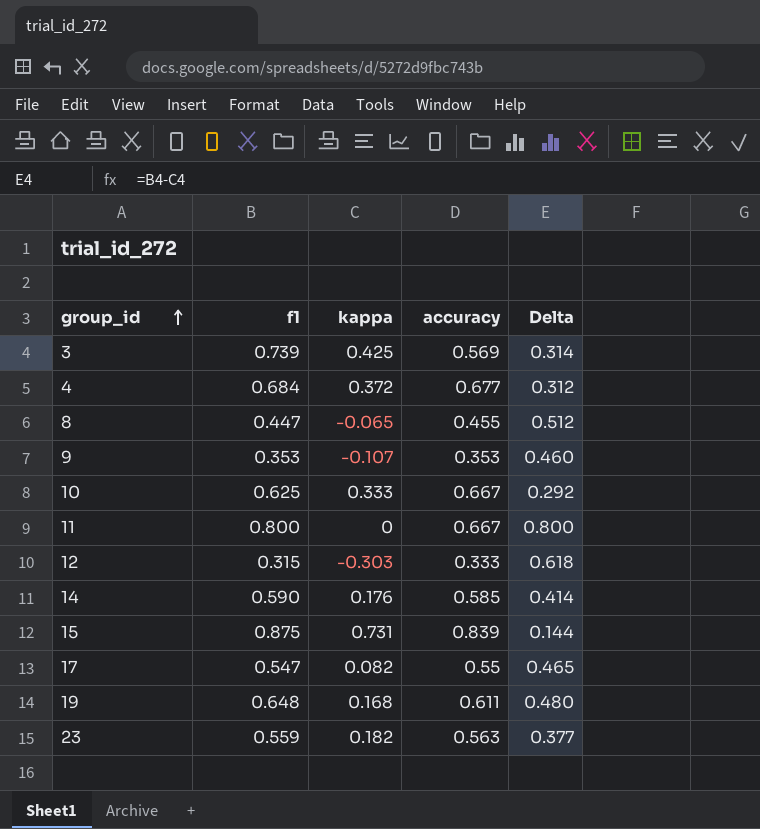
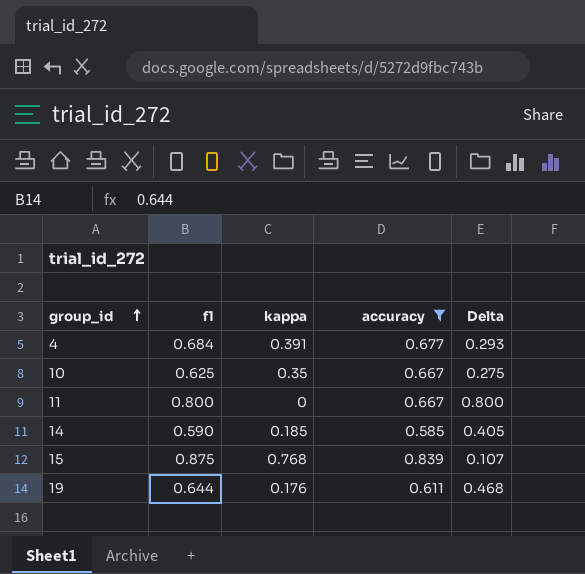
filter: none -> accuracy >= 0.585
4 | kappa: 0.372 -> 0.391
4 | Delta: 0.312 -> 0.293
10 | kappa: 0.333 -> 0.35
10 | Delta: 0.292 -> 0.275
14 | kappa: 0.176 -> 0.185
14 | Delta: 0.414 -> 0.405
15 | kappa: 0.731 -> 0.768
15 | Delta: 0.144 -> 0.107
19 | f1: 0.648 -> 0.644
19 | kappa: 0.168 -> 0.176
19 | Delta: 0.480 -> 0.468

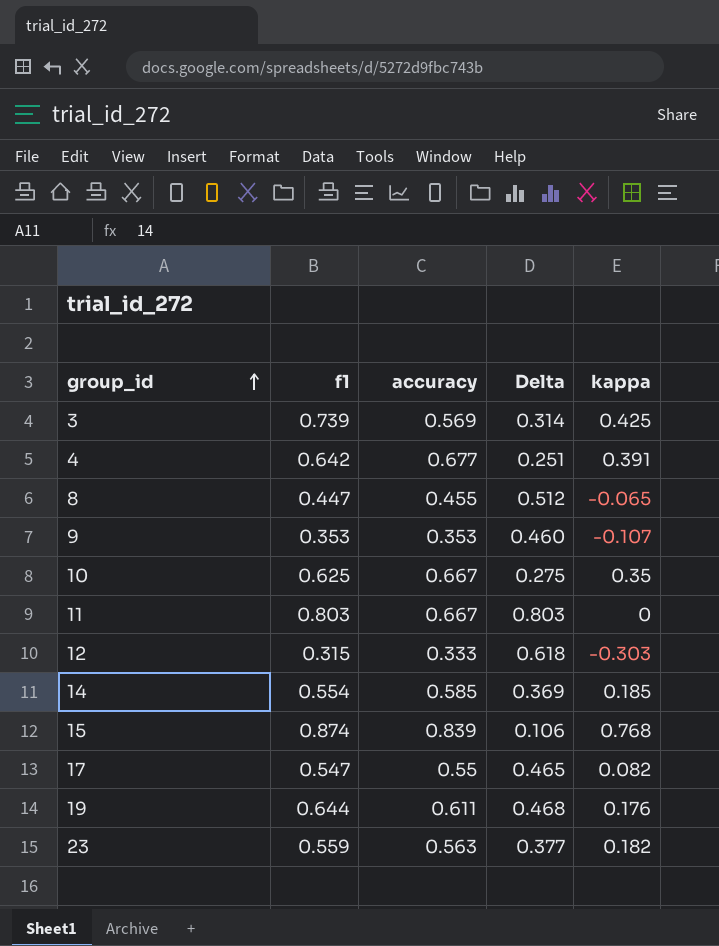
filter: accuracy >= 0.585 -> none
column kappa | position: 3 -> 5
4 | f1: 0.684 -> 0.642
4 | Delta: 0.293 -> 0.251
11 | f1: 0.800 -> 0.803
11 | Delta: 0.800 -> 0.803
14 | f1: 0.590 -> 0.554
14 | Delta: 0.405 -> 0.369
15 | f1: 0.875 -> 0.874
15 | Delta: 0.107 -> 0.106

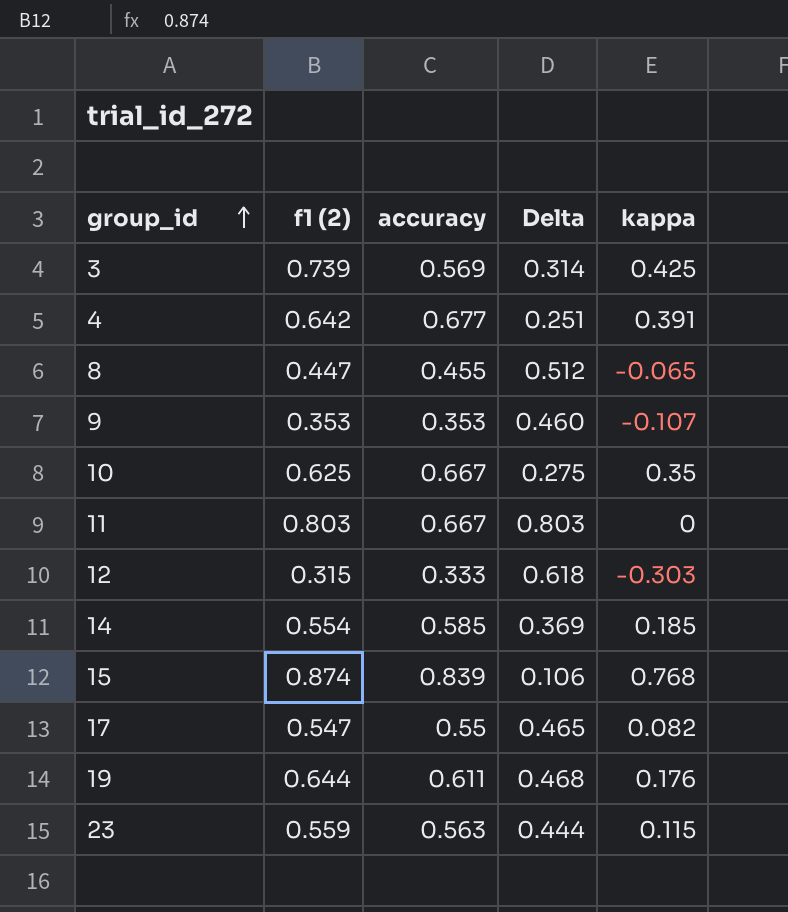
column name: f1 -> f1 (2)
23 | Delta: 0.377 -> 0.444
23 | kappa: 0.182 -> 0.115

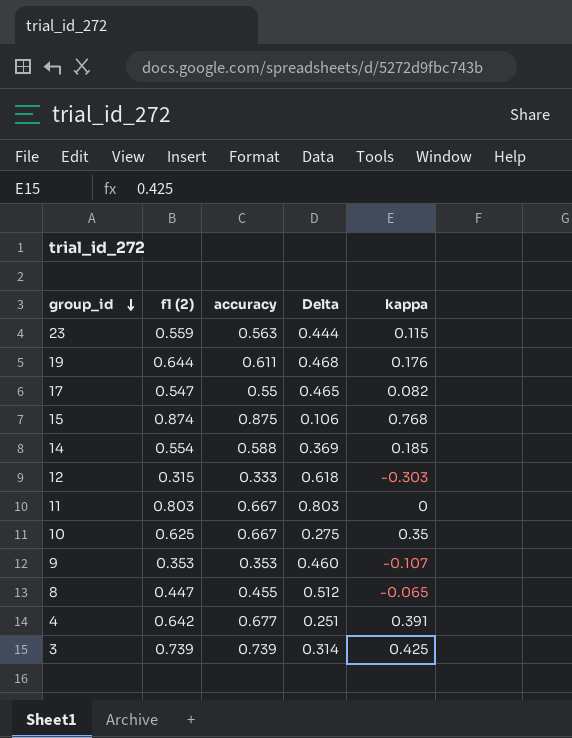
row order: group_id ascending -> group_id descending
15 | accuracy: 0.839 -> 0.875
14 | accuracy: 0.585 -> 0.588
3 | accuracy: 0.569 -> 0.739

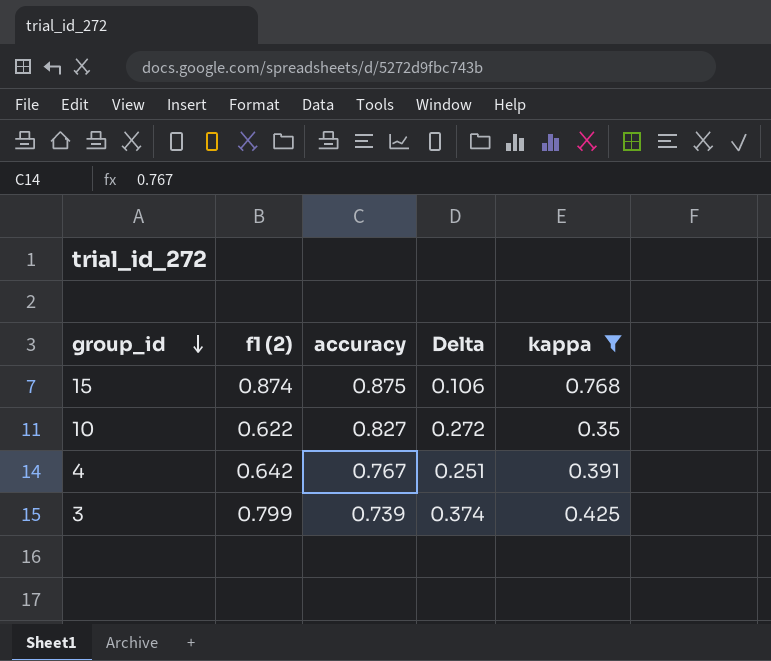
filter: none -> kappa >= 0.35
10 | f1 (2): 0.625 -> 0.622
10 | accuracy: 0.667 -> 0.827
10 | Delta: 0.275 -> 0.272
4 | accuracy: 0.677 -> 0.767
3 | f1 (2): 0.739 -> 0.799
3 | Delta: 0.314 -> 0.374

